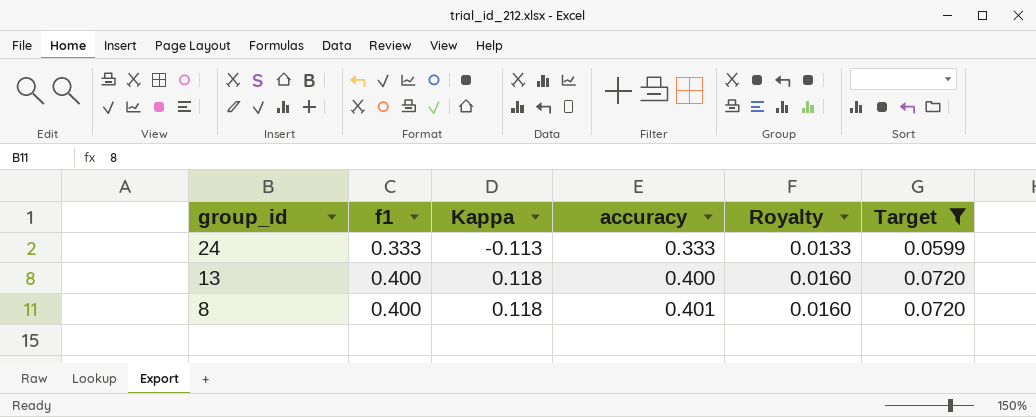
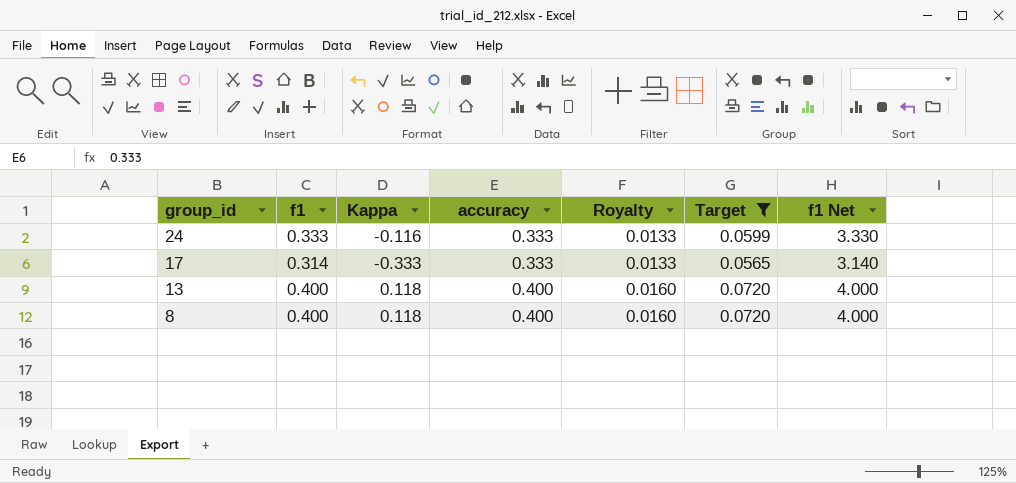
column f1 Net | formula: none -> [f1] * 10
24 | Kappa: -0.113 -> -0.116
row 17: none -> 0.314 | -0.333 | 0.333 | 0.0133 | 0.0565 | 3.140
8 | accuracy: 0.401 -> 0.400

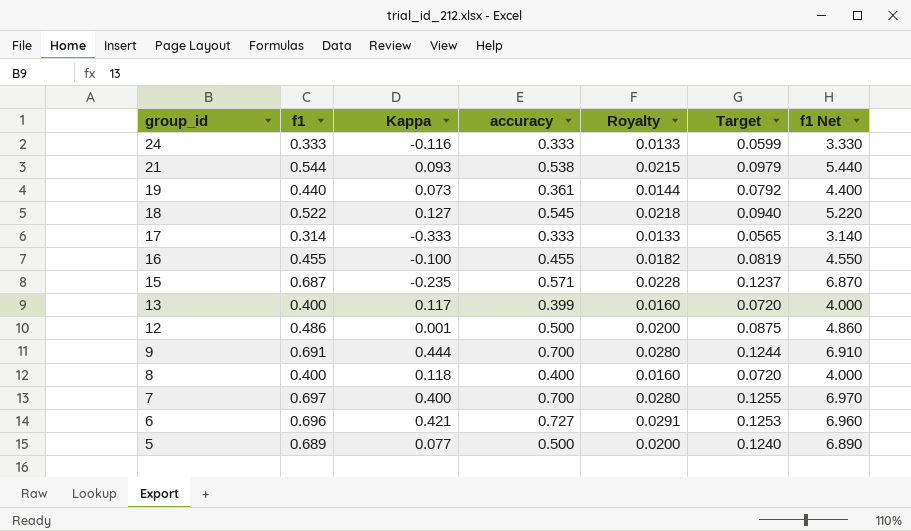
filter: Target <= 0.0720 -> none
13 | Kappa: 0.118 -> 0.117
13 | accuracy: 0.400 -> 0.399

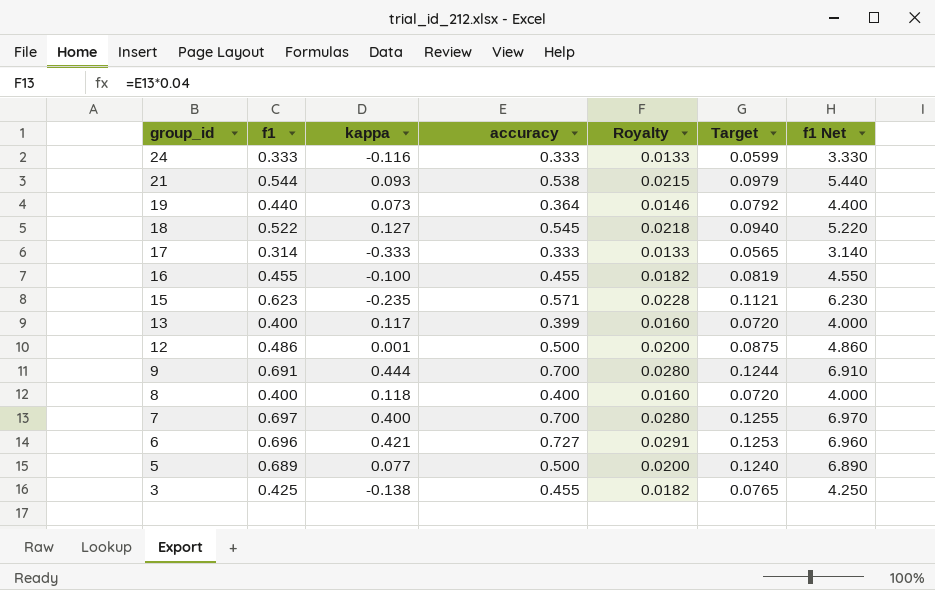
column name: Kappa -> kappa
19 | accuracy: 0.361 -> 0.364
19 | Royalty: 0.0144 -> 0.0146
15 | f1: 0.687 -> 0.623
15 | Target: 0.1237 -> 0.1121
15 | f1 Net: 6.870 -> 6.230
row 3: none -> 0.425 | -0.138 | 0.455 | 0.0182 | 0.0765 | 4.250

